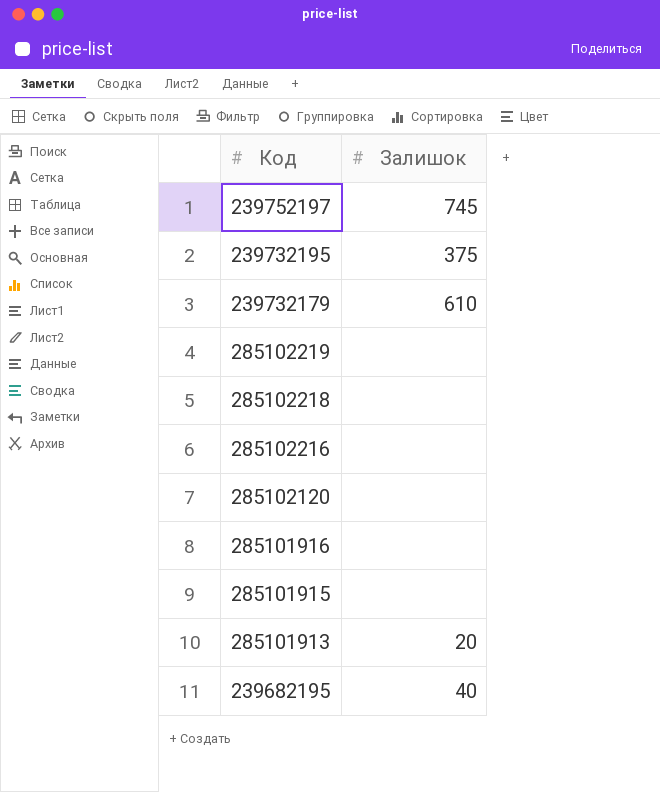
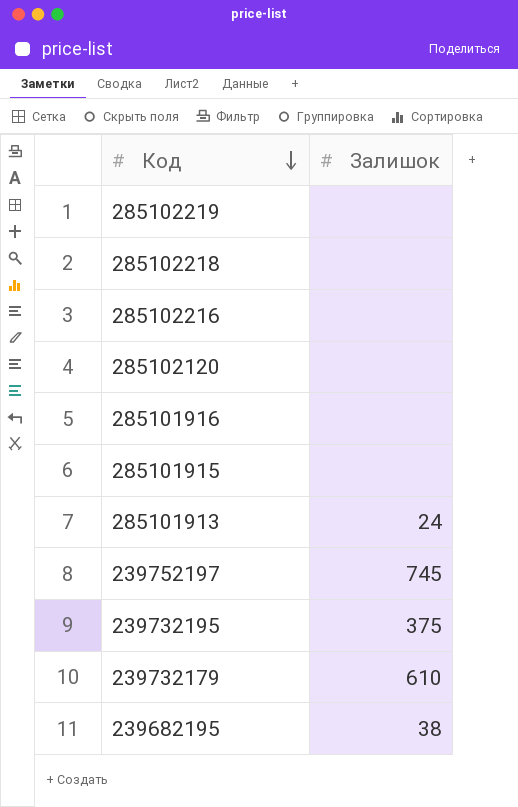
row order: none -> Код descending
285101913 | Залишок: 20 -> 24
239682195 | Залишок: 40 -> 38

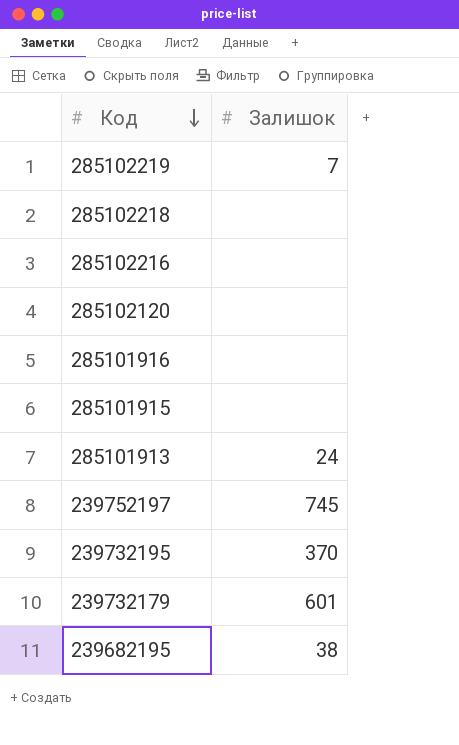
285102219 | Залишок: none -> 7
239732195 | Залишок: 375 -> 370
239732179 | Залишок: 610 -> 601

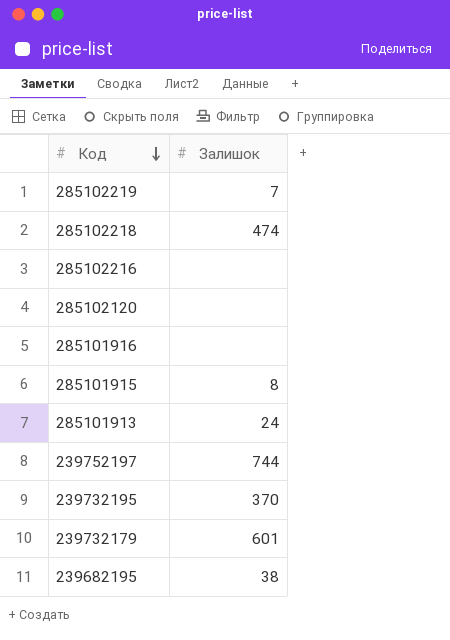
285102218 | Залишок: none -> 474
285101915 | Залишок: none -> 8
239752197 | Залишок: 745 -> 744

